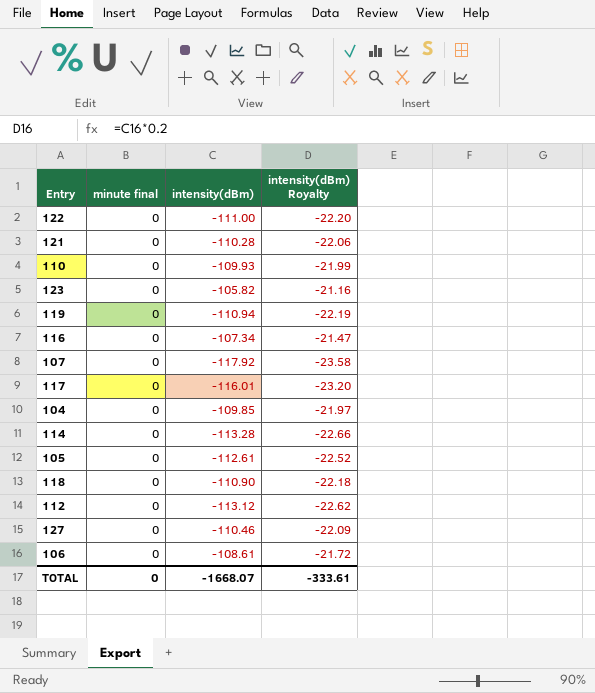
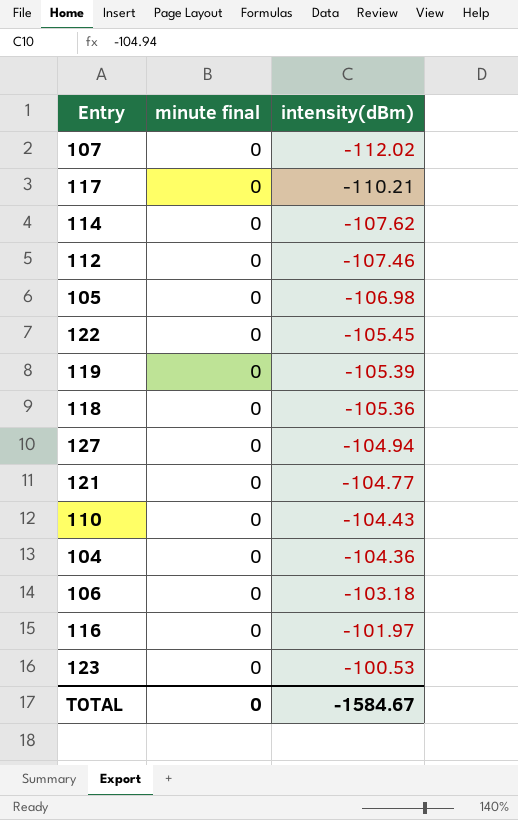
row order: none -> intensity(dBm) ascending
column intensity(dBm) Royalty | formula: [intensity(dBm)] * 0.2 -> none
107 | intensity(dBm): -117.92 -> -112.02
117 | intensity(dBm): -116.01 -> -110.21
114 | intensity(dBm): -113.28 -> -107.62
112 | intensity(dBm): -113.12 -> -107.46
105 | intensity(dBm): -112.61 -> -106.98
122 | intensity(dBm): -111.00 -> -105.45
119 | intensity(dBm): -110.94 -> -105.39
118 | intensity(dBm): -110.90 -> -105.36
127 | intensity(dBm): -110.46 -> -104.94
121 | intensity(dBm): -110.28 -> -104.77
110 | intensity(dBm): -109.93 -> -104.43
104 | intensity(dBm): -109.85 -> -104.36
106 | intensity(dBm): -108.61 -> -103.18
116 | intensity(dBm): -107.34 -> -101.97
123 | intensity(dBm): -105.82 -> -100.53
TOTAL | intensity(dBm): -1668.07 -> -1584.67

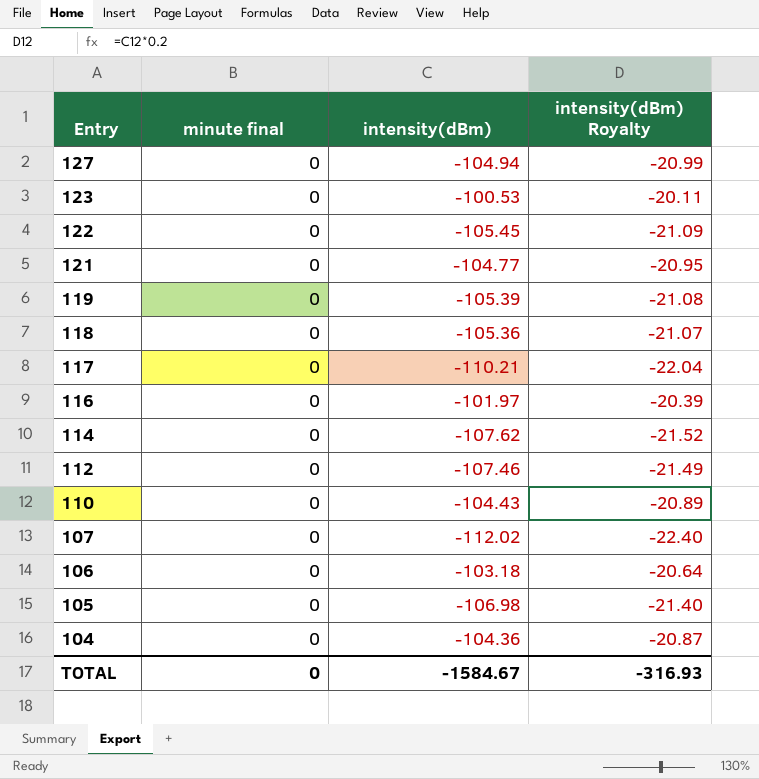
row order: intensity(dBm) ascending -> Entry descending
column intensity(dBm) Royalty | formula: none -> [intensity(dBm)] * 0.2

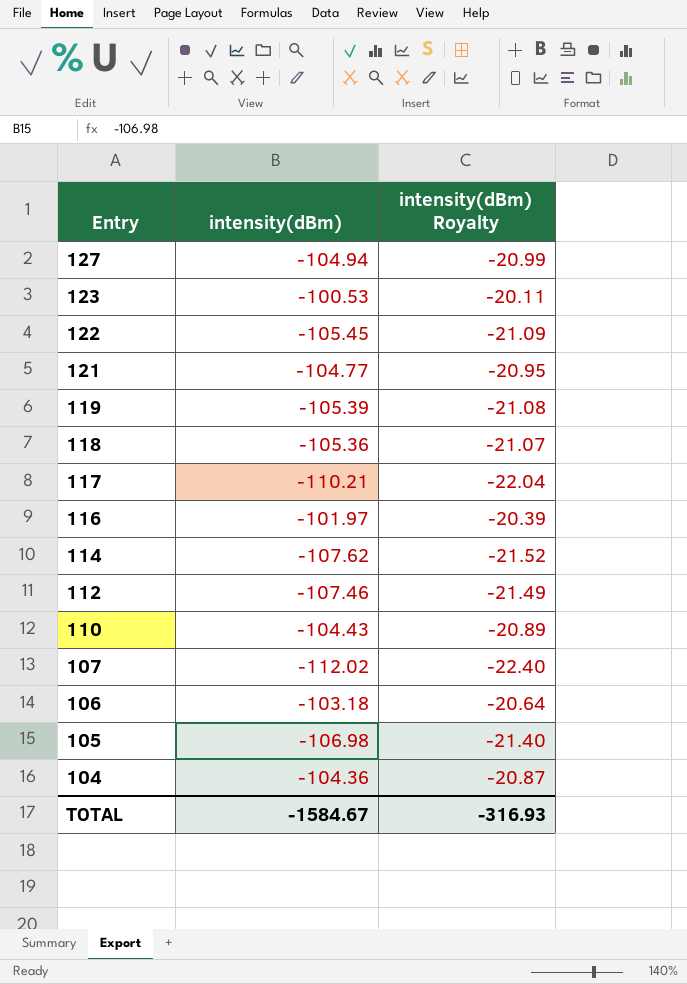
column minute final | position: 2 -> none

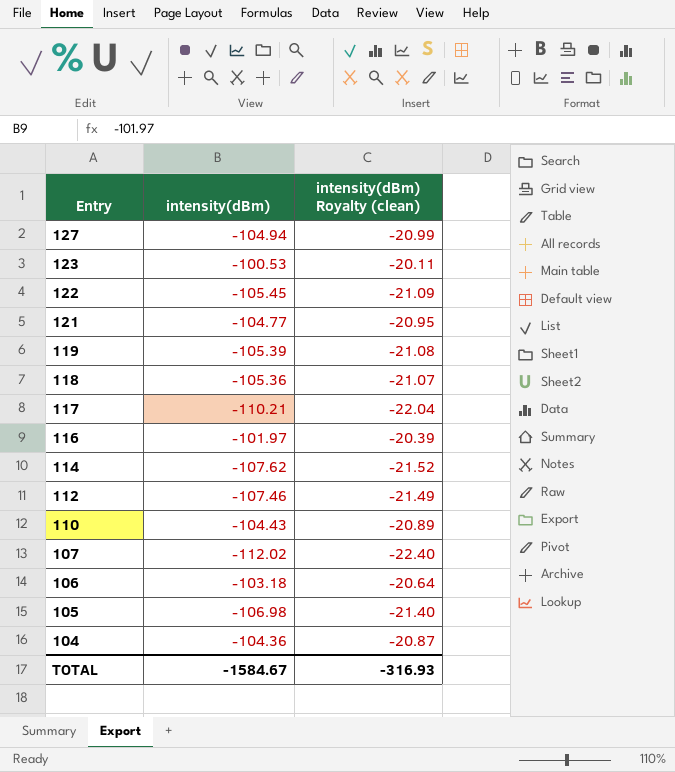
column name: intensity(dBm) Royalty -> intensity(dBm) Royalty (clean)

